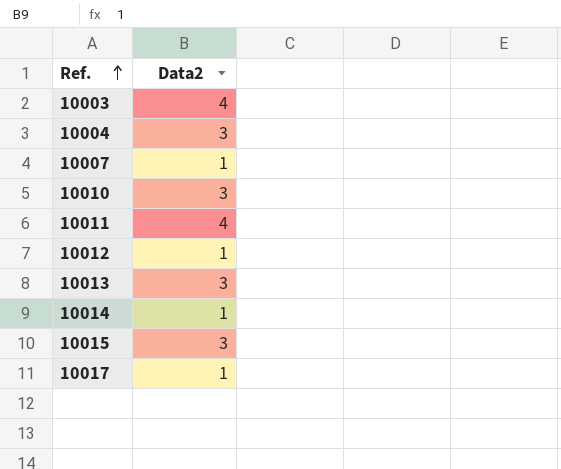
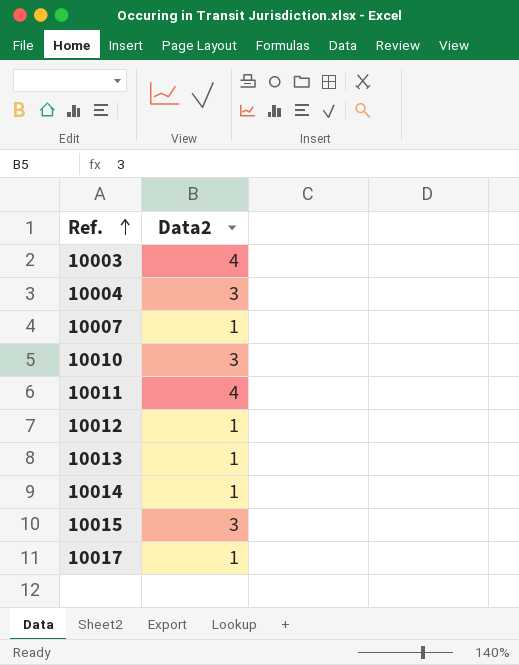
10013 | Data2: 3 -> 1

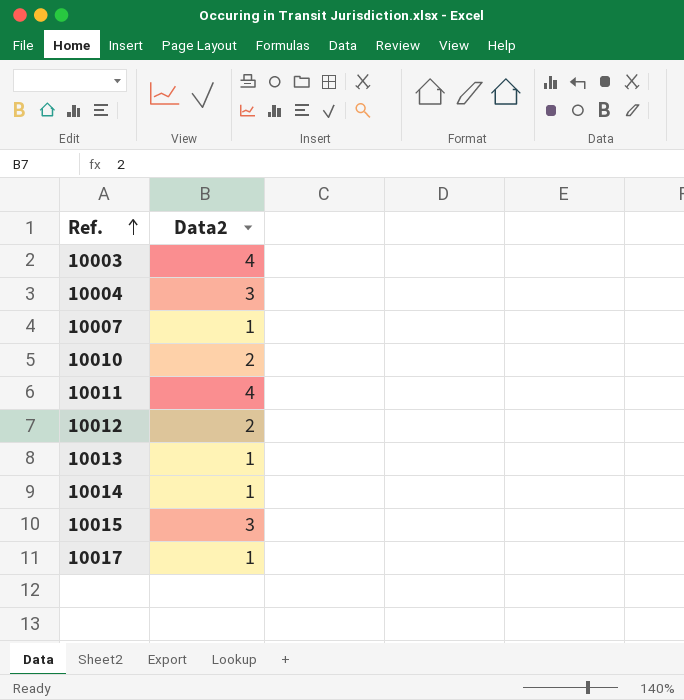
10010 | Data2: 3 -> 2
10012 | Data2: 1 -> 2

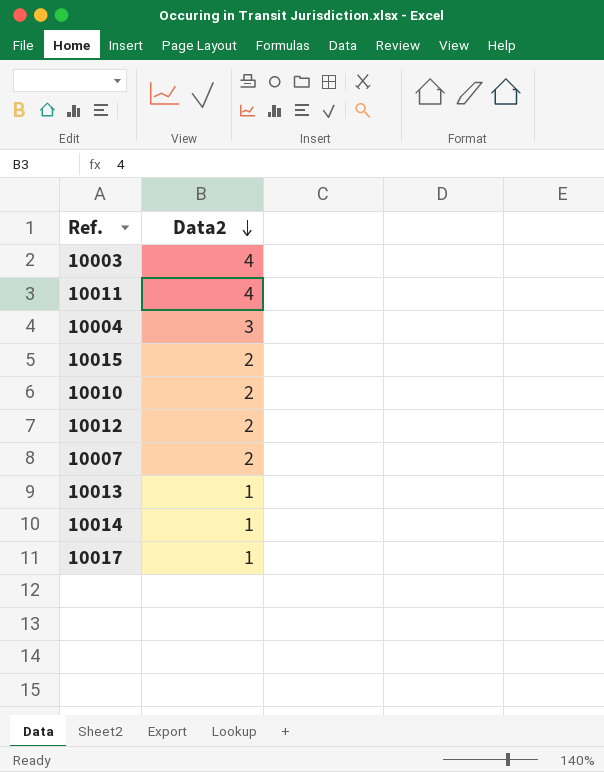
row order: Ref. ascending -> Data2 descending
10015 | Data2: 3 -> 2
10007 | Data2: 1 -> 2

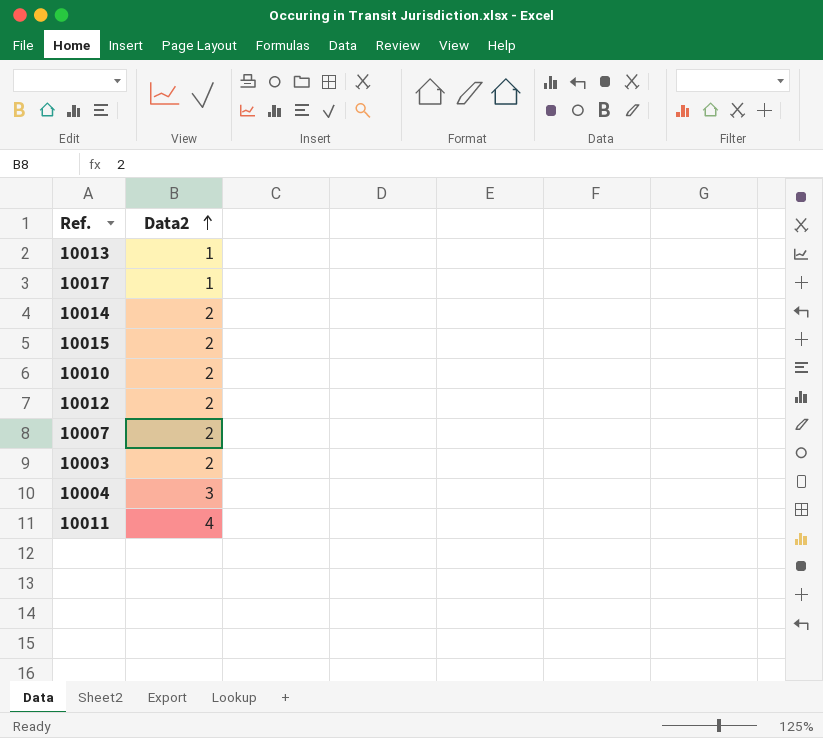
row order: Data2 descending -> Data2 ascending
10014 | Data2: 1 -> 2
10003 | Data2: 4 -> 2

